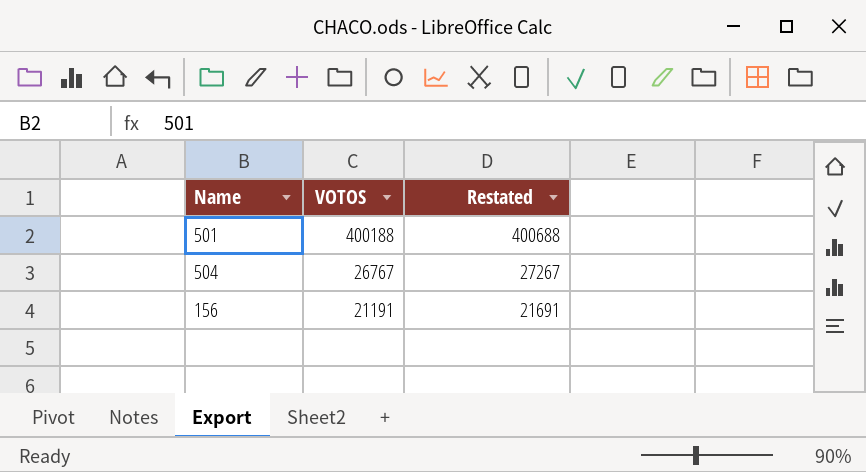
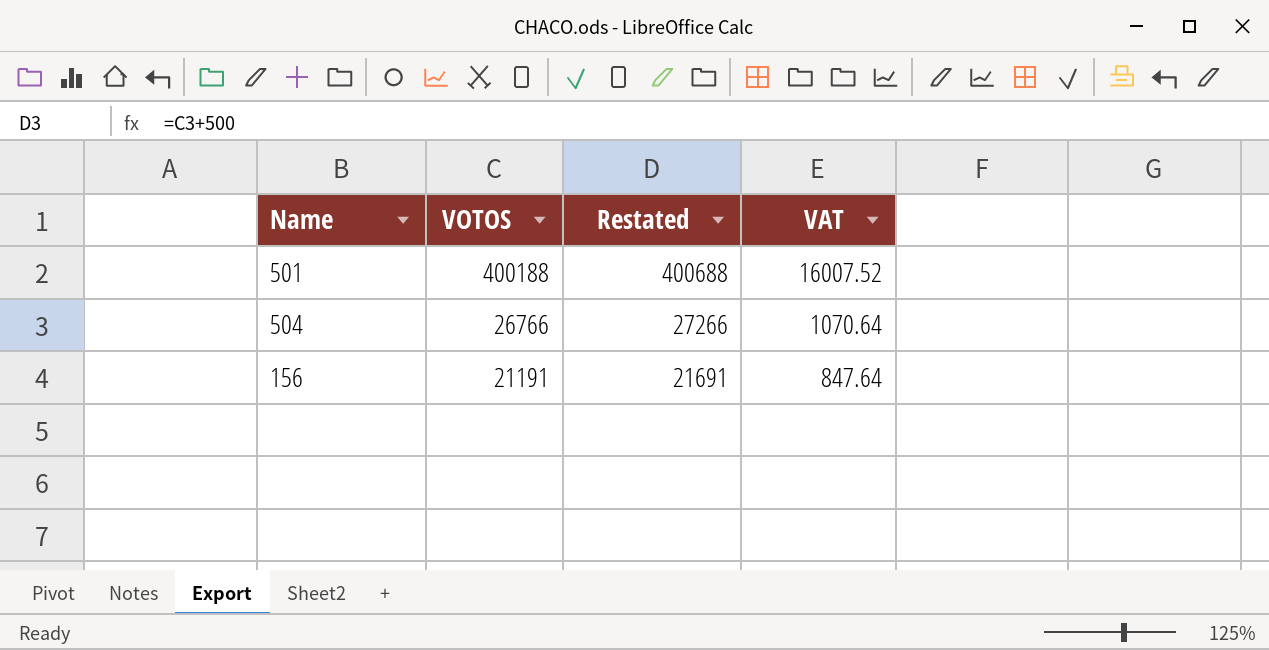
column VAT | formula: none -> [VOTOS] * 0.04
504 | VOTOS: 26767 -> 26766
504 | Restated: 27267 -> 27266

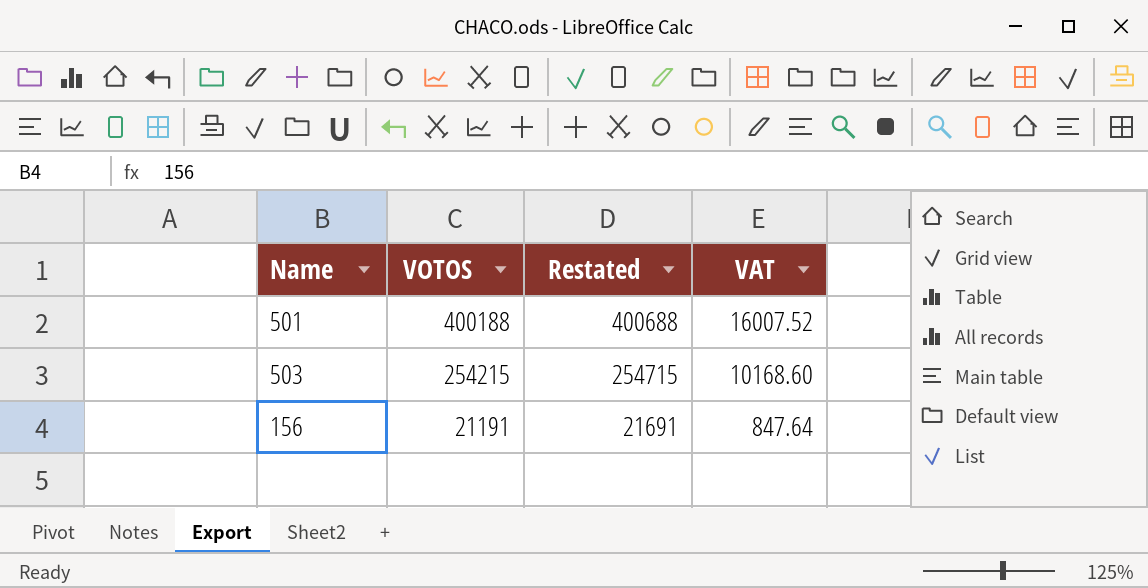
row 504: 26766 | 27266 | 1070.64 -> none
row 503: none -> 254215 | 254715 | 10168.60

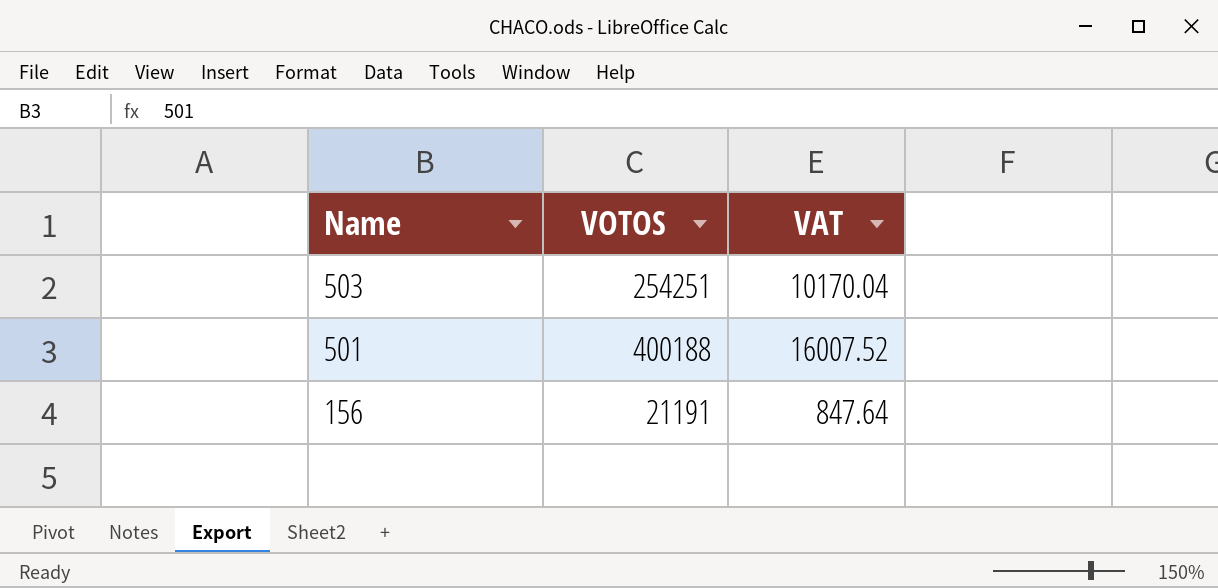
row order: VOTOS descending -> Name descending
column Restated | formula: [VOTOS] + 500 -> none
503 | VOTOS: 254215 -> 254251
503 | VAT: 10168.60 -> 10170.04

